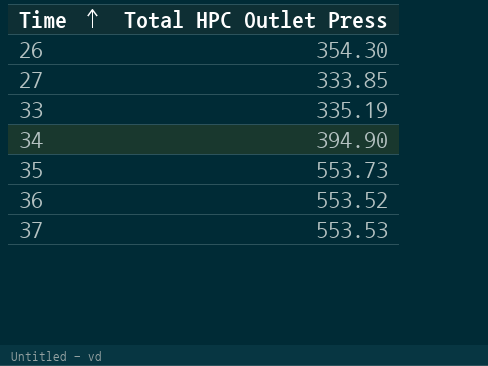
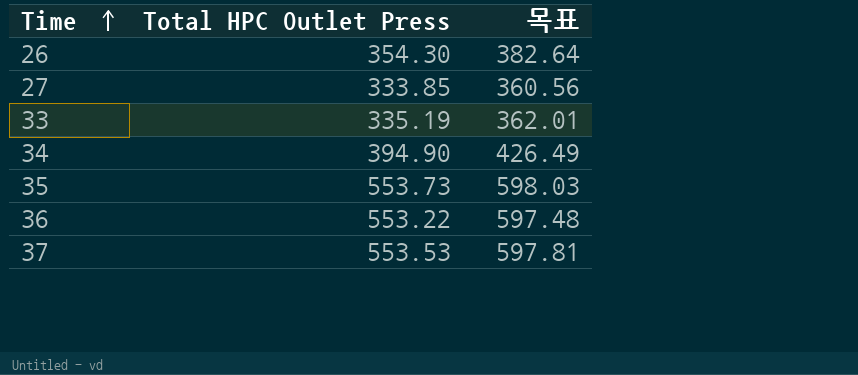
column 목표 | formula: none -> [Total HPC Outlet Press] * 1.08
36 | Total HPC Outlet Press: 553.52 -> 553.22

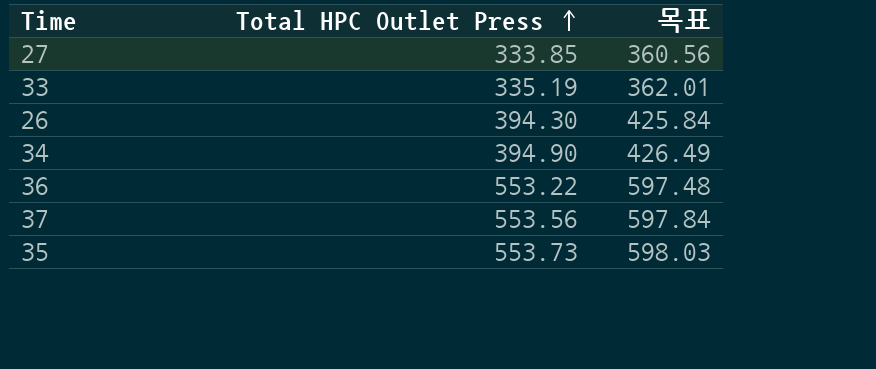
row order: Time ascending -> Total HPC Outlet Press ascending
26 | Total HPC Outlet Press: 354.30 -> 394.30
26 | 목표: 382.64 -> 425.84
37 | Total HPC Outlet Press: 553.53 -> 553.56
37 | 목표: 597.81 -> 597.84

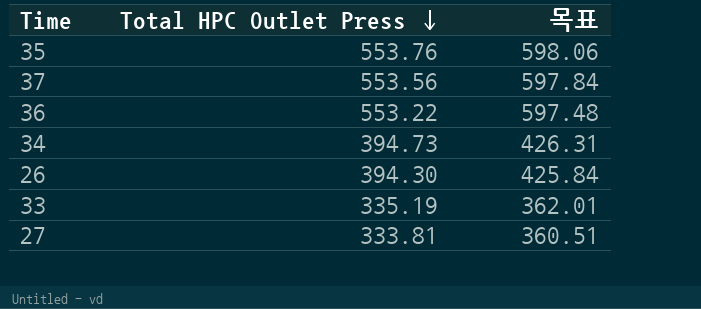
row order: Total HPC Outlet Press ascending -> Total HPC Outlet Press descending
35 | Total HPC Outlet Press: 553.73 -> 553.76
35 | 목표: 598.03 -> 598.06
34 | Total HPC Outlet Press: 394.90 -> 394.73
34 | 목표: 426.49 -> 426.31
27 | Total HPC Outlet Press: 333.85 -> 333.81
27 | 목표: 360.56 -> 360.51

